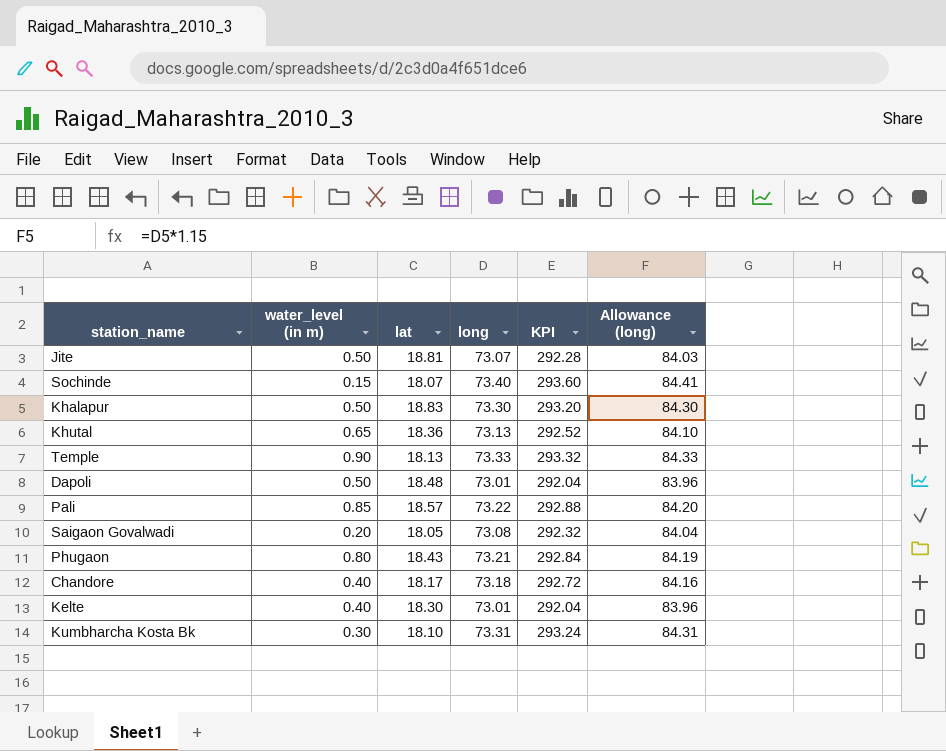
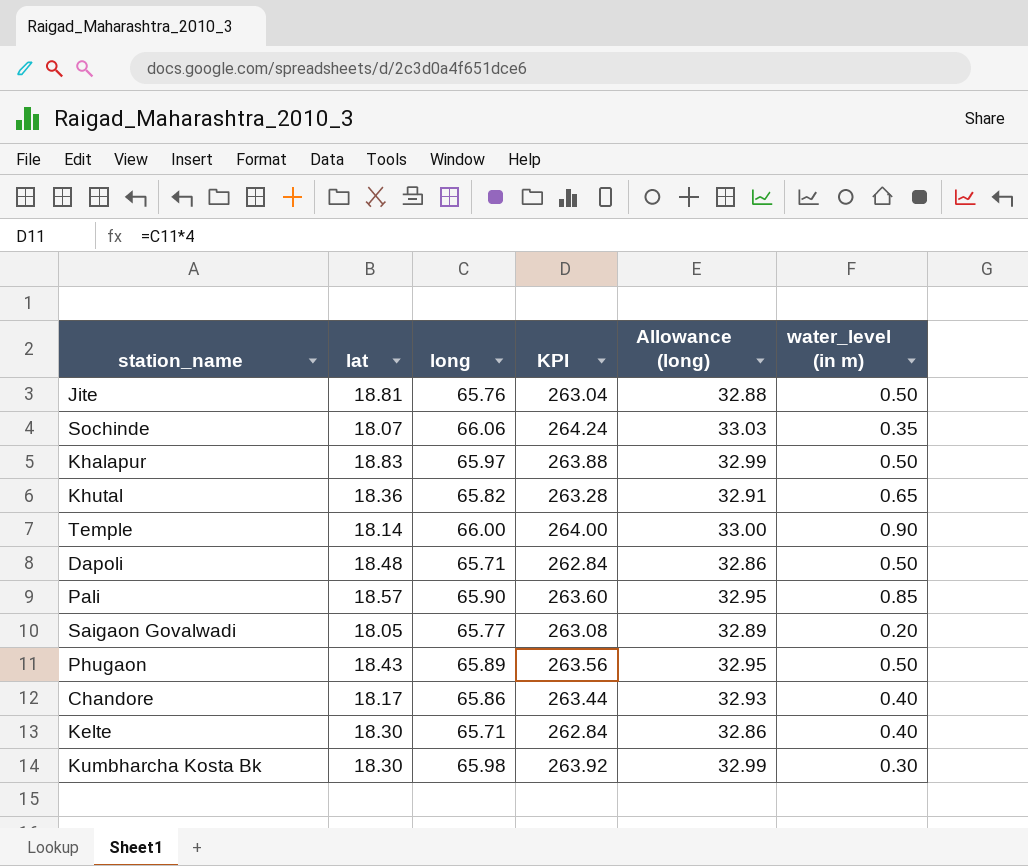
column Allowance (long) | formula: [long] * 1.15 -> [long] * 0.5
column water_level (in m) | position: 2 -> 6
Jite | long: 73.07 -> 65.76
Jite | KPI: 292.28 -> 263.04
Sochinde | long: 73.40 -> 66.06
Sochinde | KPI: 293.60 -> 264.24
Sochinde | water_level (in m): 0.15 -> 0.35
Khalapur | long: 73.30 -> 65.97
Khalapur | KPI: 293.20 -> 263.88
Khutal | long: 73.13 -> 65.82
Khutal | KPI: 292.52 -> 263.28
Temple | lat: 18.13 -> 18.14
Temple | long: 73.33 -> 66.00
Temple | KPI: 293.32 -> 264.00
Dapoli | long: 73.01 -> 65.71
Dapoli | KPI: 292.04 -> 262.84
Pali | long: 73.22 -> 65.90
Pali | KPI: 292.88 -> 263.60
Saigaon Govalwadi | long: 73.08 -> 65.77
Saigaon Govalwadi | KPI: 292.32 -> 263.08
Phugaon | long: 73.21 -> 65.89
Phugaon | KPI: 292.84 -> 263.56
Phugaon | water_level (in m): 0.80 -> 0.50
Chandore | long: 73.18 -> 65.86
Chandore | KPI: 292.72 -> 263.44
Kelte | long: 73.01 -> 65.71
Kelte | KPI: 292.04 -> 262.84
Kumbharcha Kosta Bk | lat: 18.10 -> 18.30
Kumbharcha Kosta Bk | long: 73.31 -> 65.98
Kumbharcha Kosta Bk | KPI: 293.24 -> 263.92

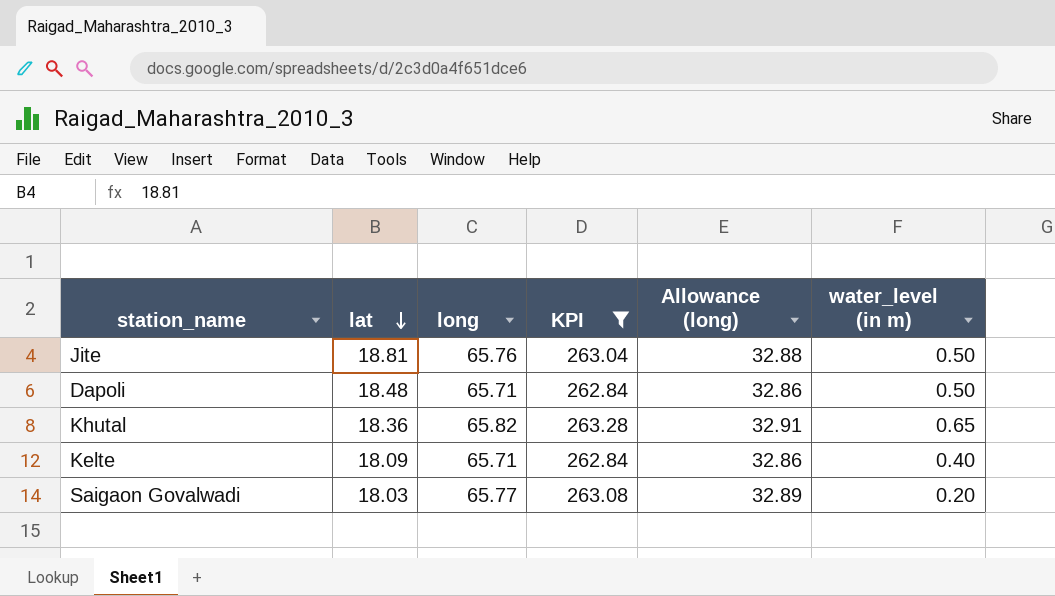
filter: none -> KPI <= 263.28
row order: none -> lat descending
Kelte | lat: 18.30 -> 18.09
Saigaon Govalwadi | lat: 18.05 -> 18.03

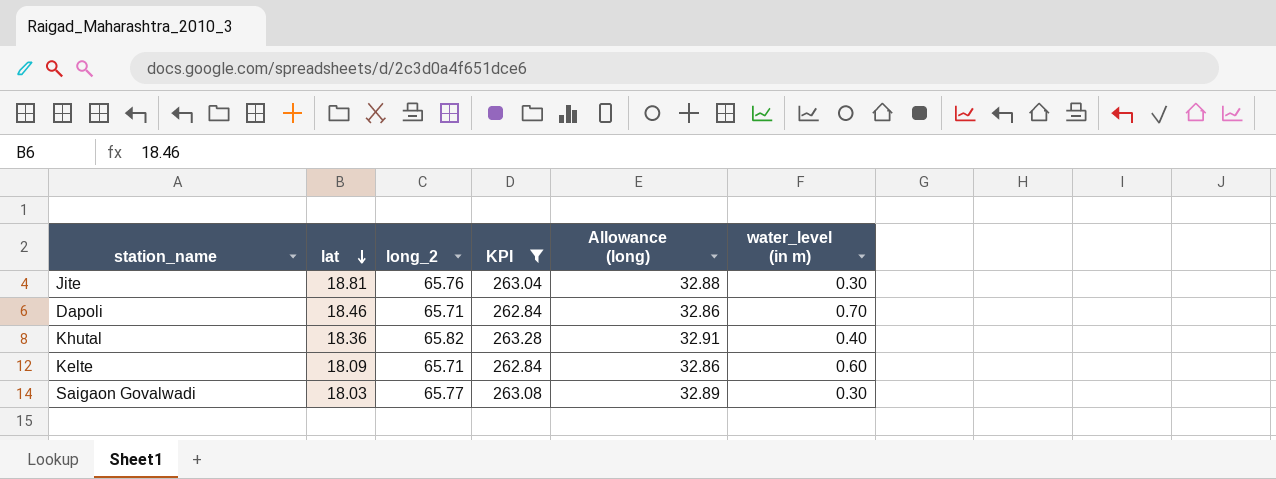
column name: long -> long_2
Jite | water_level (in m): 0.50 -> 0.30
Dapoli | lat: 18.48 -> 18.46
Dapoli | water_level (in m): 0.50 -> 0.70
Khutal | water_level (in m): 0.65 -> 0.40
Kelte | water_level (in m): 0.40 -> 0.60
Saigaon Govalwadi | water_level (in m): 0.20 -> 0.30

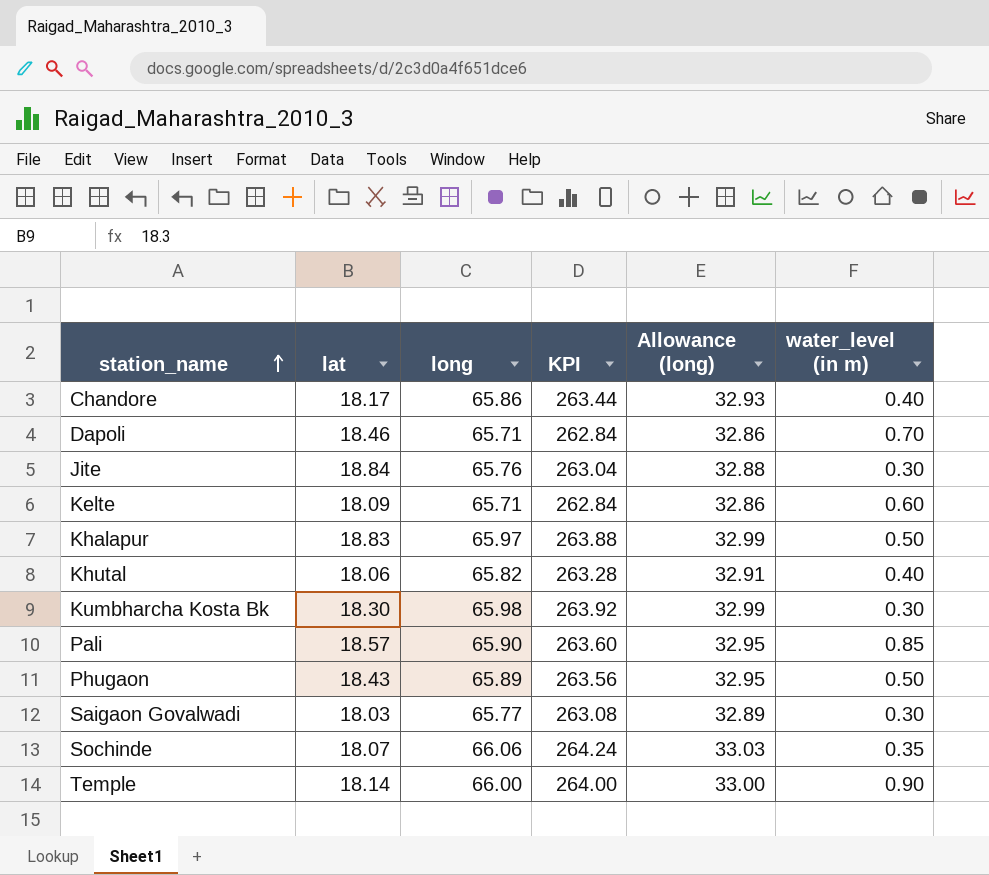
filter: KPI <= 263.28 -> none
row order: lat descending -> station_name ascending
column name: long_2 -> long
Jite | lat: 18.81 -> 18.84
Khutal | lat: 18.36 -> 18.06

